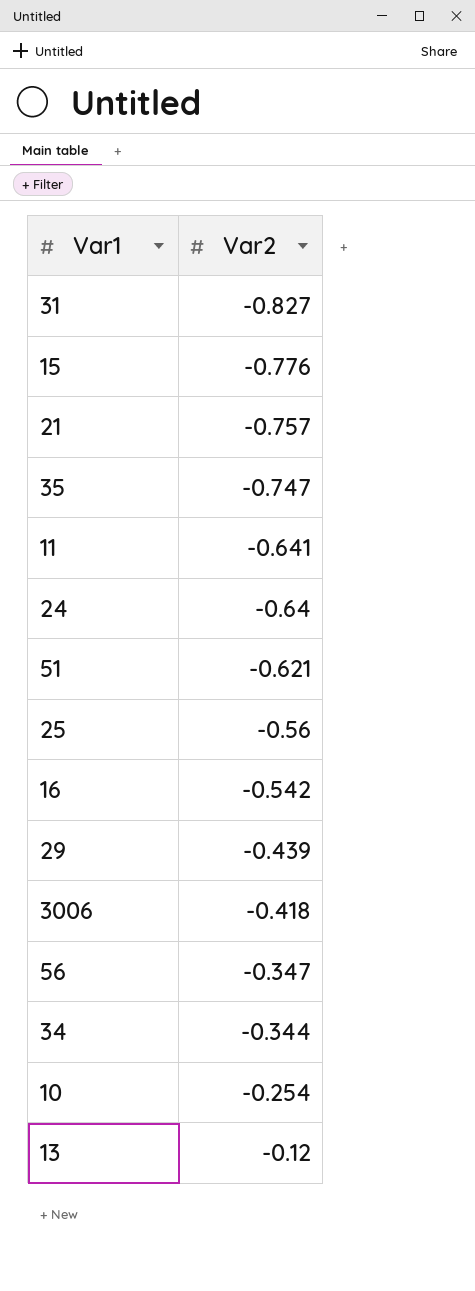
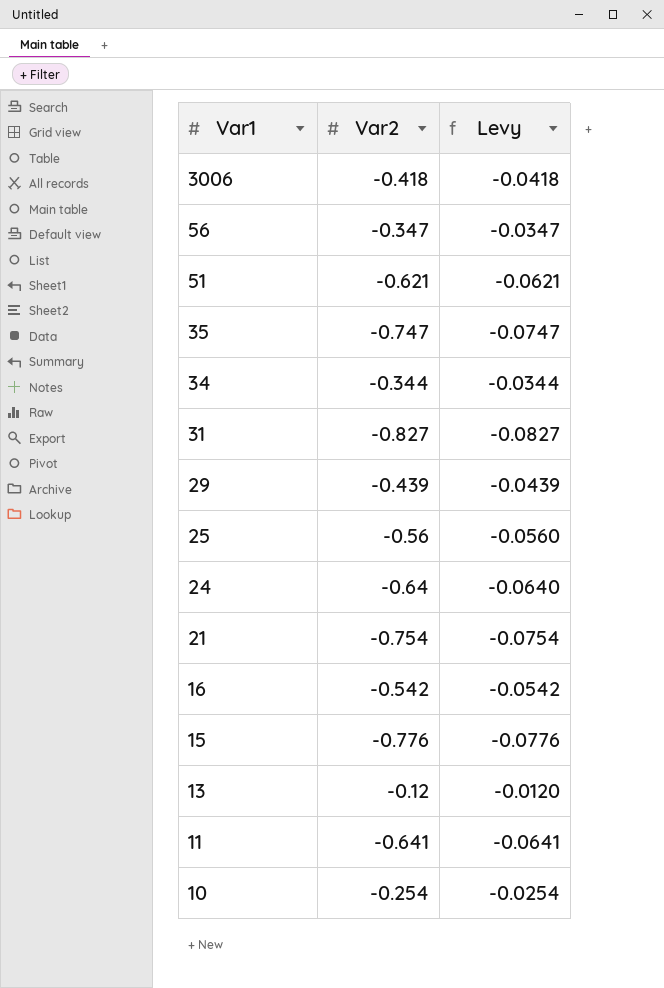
row order: Var2 ascending -> Var1 descending
column Levy | formula: none -> [Var2] * 0.1
21 | Var2: -0.757 -> -0.754

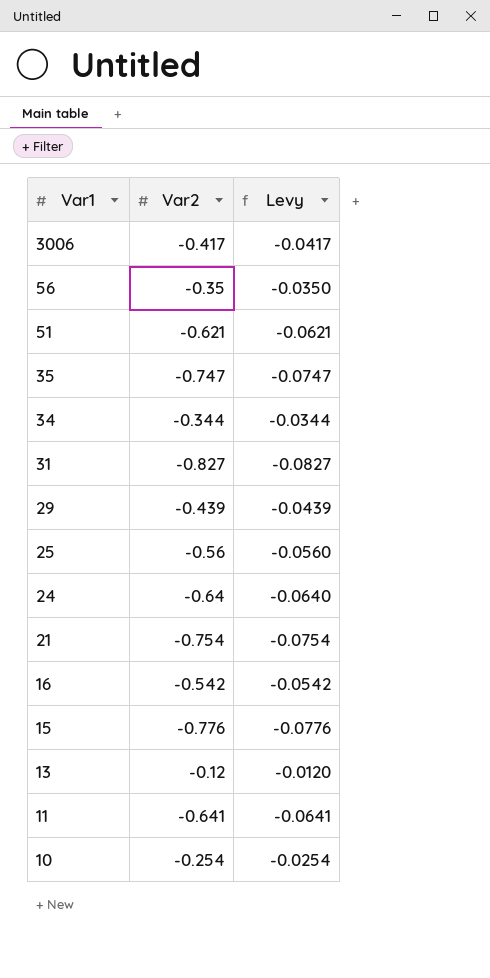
3006 | Var2: -0.418 -> -0.417
3006 | Levy: -0.0418 -> -0.0417
56 | Var2: -0.347 -> -0.35
56 | Levy: -0.0347 -> -0.0350

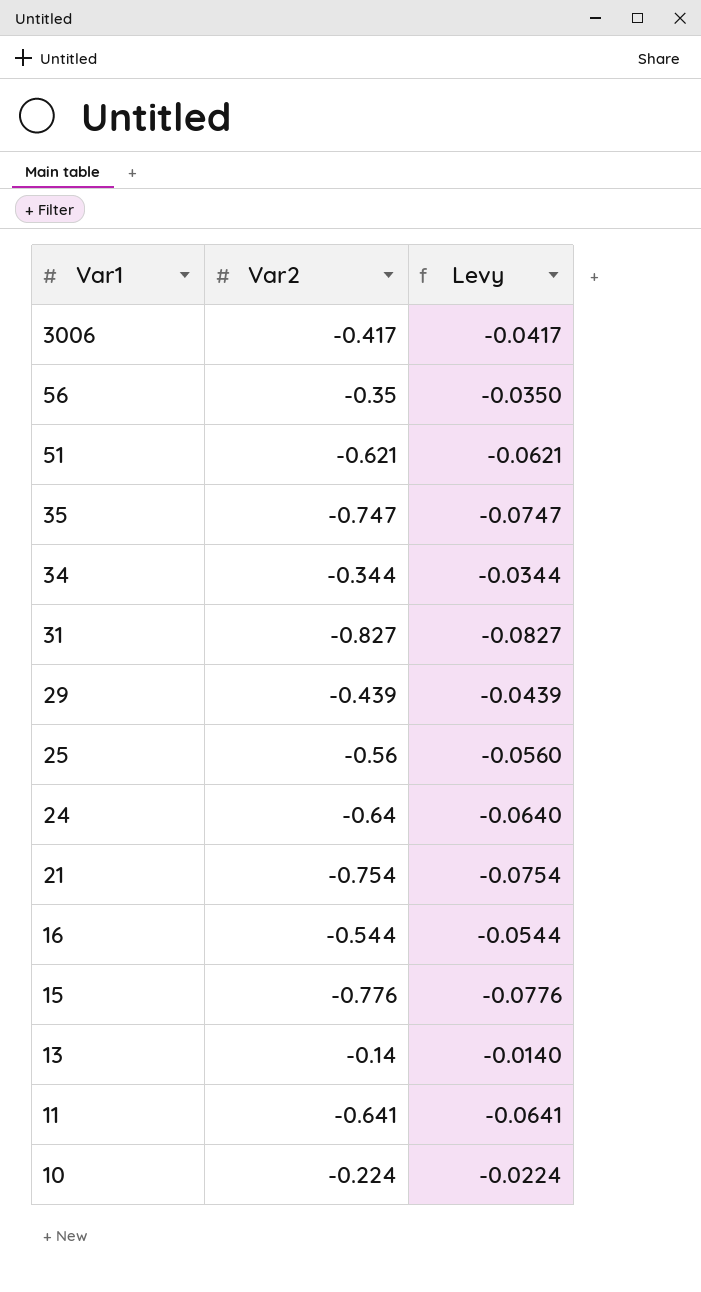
16 | Var2: -0.542 -> -0.544
16 | Levy: -0.0542 -> -0.0544
13 | Var2: -0.12 -> -0.14
13 | Levy: -0.0120 -> -0.0140
10 | Var2: -0.254 -> -0.224
10 | Levy: -0.0254 -> -0.0224

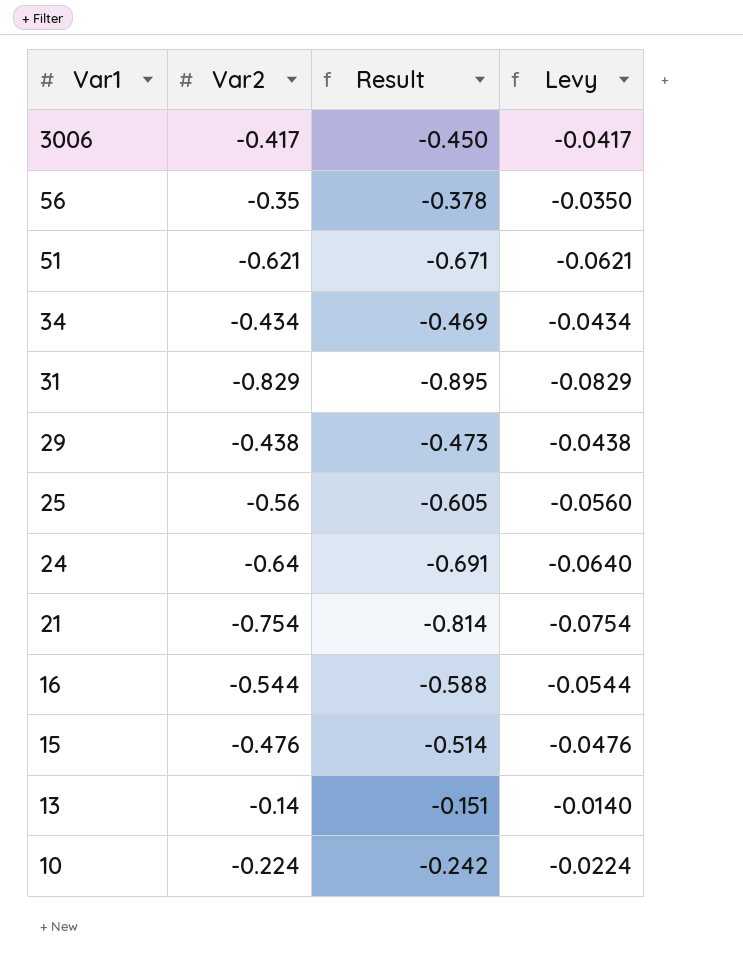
column Result | formula: none -> [Var2] * 1.08
row 35: -0.747 | -0.0747 -> none
row 11: -0.641 | -0.0641 -> none
34 | Var2: -0.344 -> -0.434
34 | Levy: -0.0344 -> -0.0434
31 | Var2: -0.827 -> -0.829
31 | Levy: -0.0827 -> -0.0829
29 | Var2: -0.439 -> -0.438
29 | Levy: -0.0439 -> -0.0438
15 | Var2: -0.776 -> -0.476
15 | Levy: -0.0776 -> -0.0476

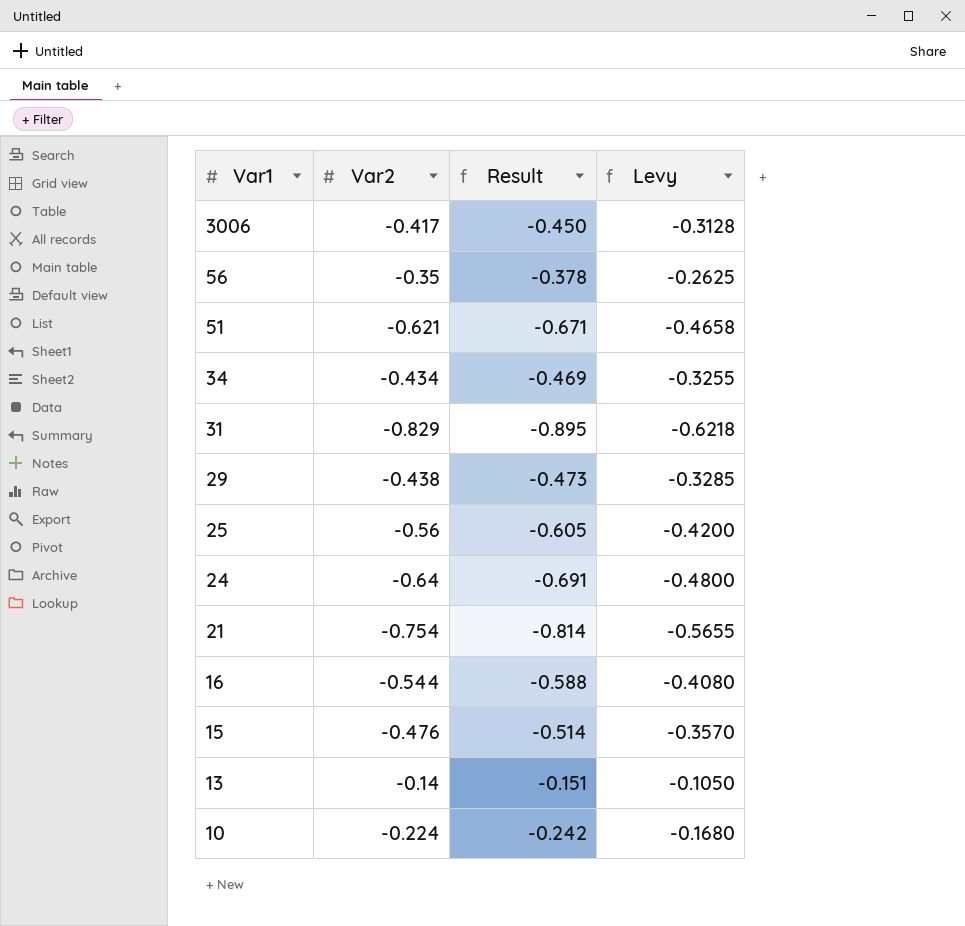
column Levy | formula: [Var2] * 0.1 -> [Var2] * 0.75

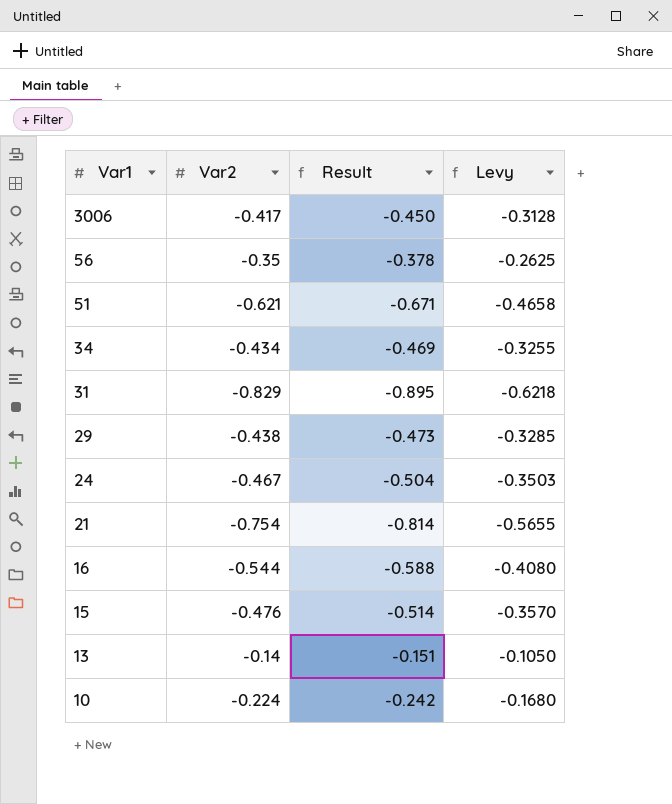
row 25: -0.56 | -0.605 | -0.4200 -> none
24 | Var2: -0.64 -> -0.467
24 | Result: -0.691 -> -0.504
24 | Levy: -0.4800 -> -0.3503

